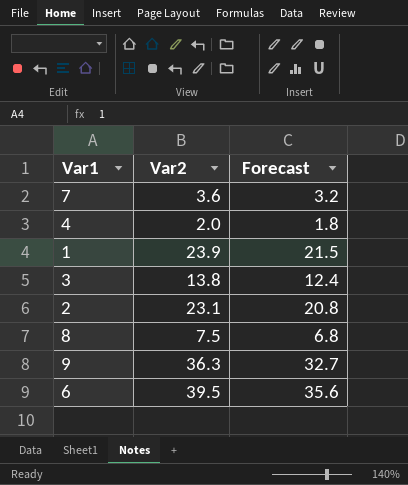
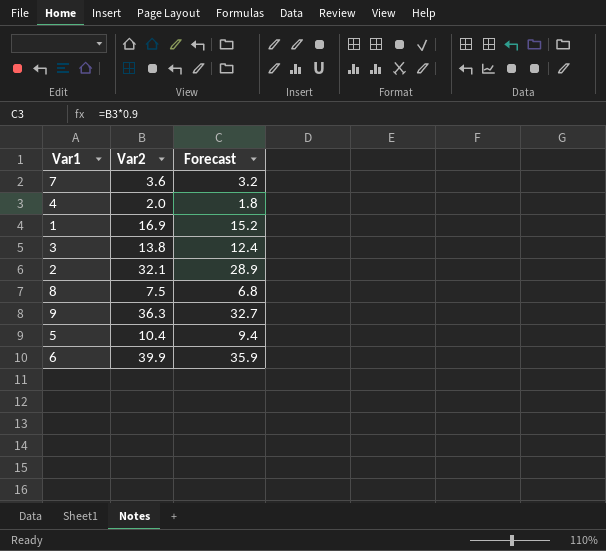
1 | Var2: 23.9 -> 16.9
1 | Forecast: 21.5 -> 15.2
2 | Var2: 23.1 -> 32.1
2 | Forecast: 20.8 -> 28.9
row 5: none -> 10.4 | 9.4
6 | Var2: 39.5 -> 39.9
6 | Forecast: 35.6 -> 35.9

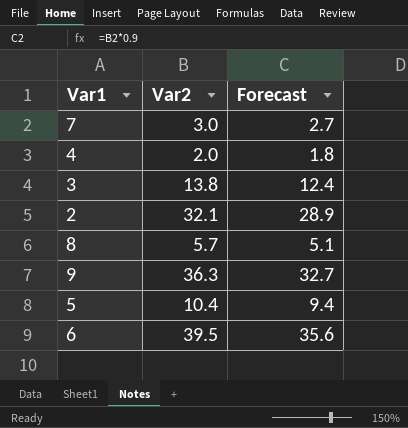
row 1: 16.9 | 15.2 -> none
7 | Var2: 3.6 -> 3.0
7 | Forecast: 3.2 -> 2.7
8 | Var2: 7.5 -> 5.7
8 | Forecast: 6.8 -> 5.1
6 | Var2: 39.9 -> 39.5
6 | Forecast: 35.9 -> 35.6

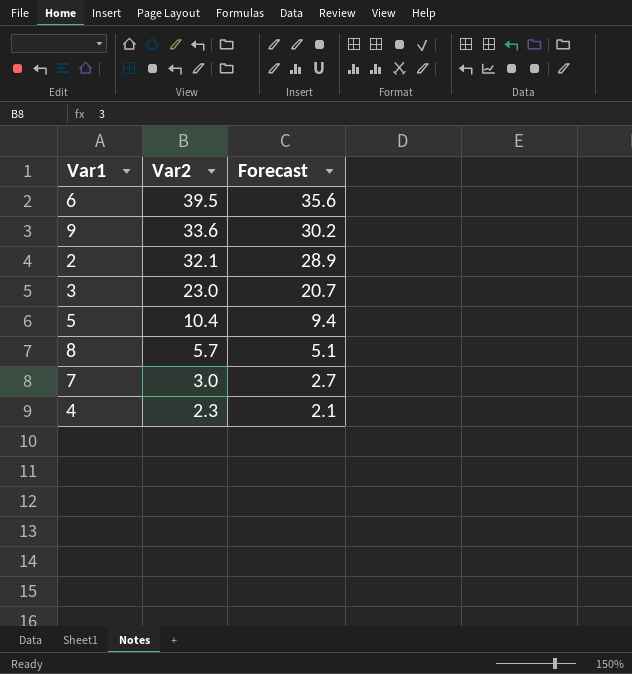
row order: none -> Var2 descending
9 | Var2: 36.3 -> 33.6
9 | Forecast: 32.7 -> 30.2
3 | Var2: 13.8 -> 23.0
3 | Forecast: 12.4 -> 20.7
4 | Var2: 2.0 -> 2.3
4 | Forecast: 1.8 -> 2.1

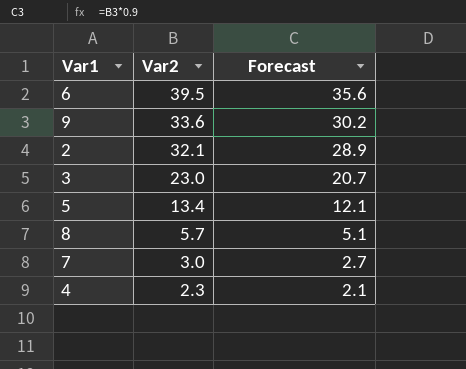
5 | Var2: 10.4 -> 13.4
5 | Forecast: 9.4 -> 12.1

